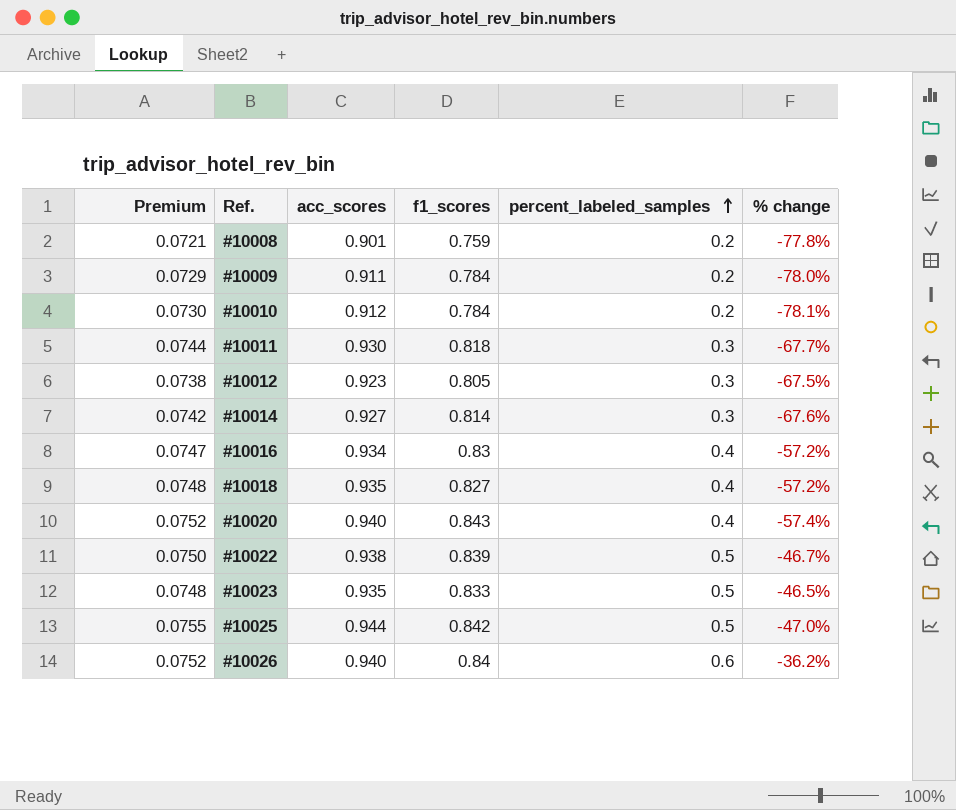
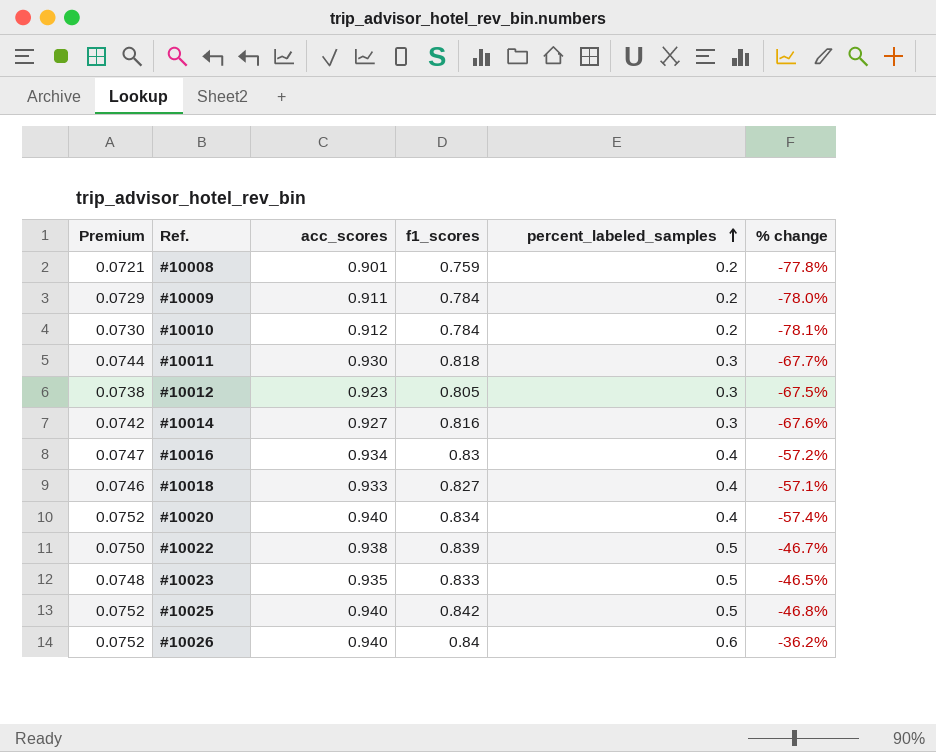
#10014 | f1_scores: 0.814 -> 0.816
#10018 | Premium: 0.0748 -> 0.0746
#10018 | acc_scores: 0.935 -> 0.933
#10018 | % change: -57.2% -> -57.1%
#10020 | f1_scores: 0.843 -> 0.834
#10025 | Premium: 0.0755 -> 0.0752
#10025 | acc_scores: 0.944 -> 0.940
#10025 | % change: -47.0% -> -46.8%

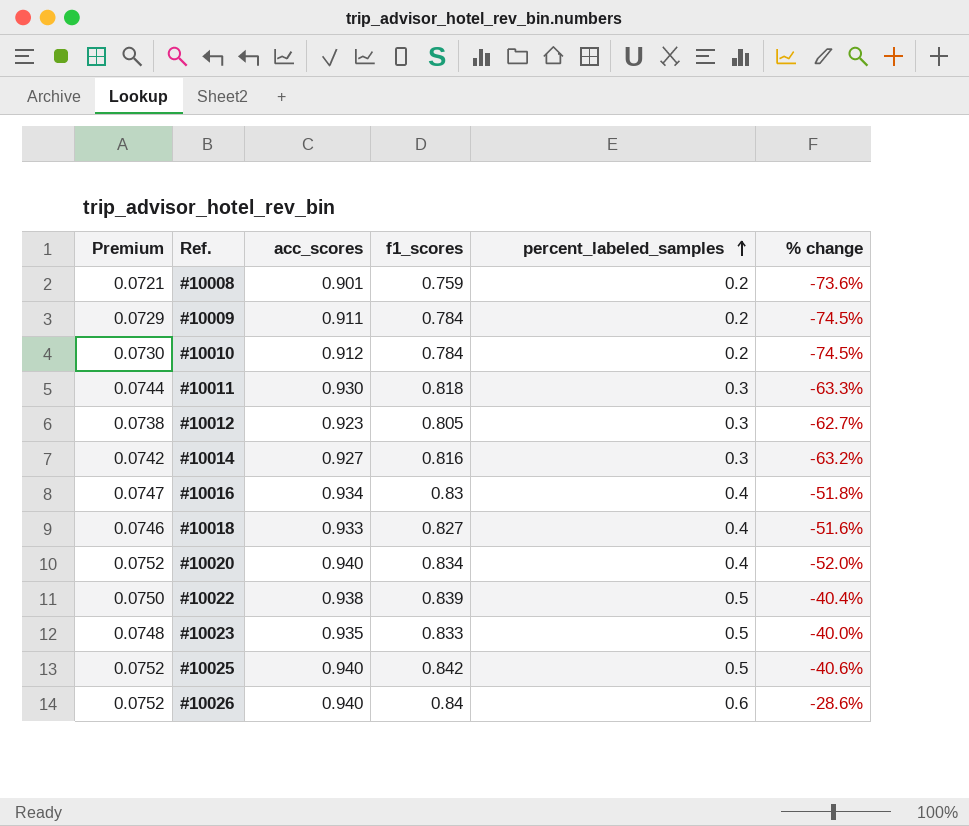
column % change | formula: ([percent_labeled_samples] - [acc_scores]) / [acc_scores] -> ([percent_labeled_samples] - [f1_scores]) / [f1_scores]

